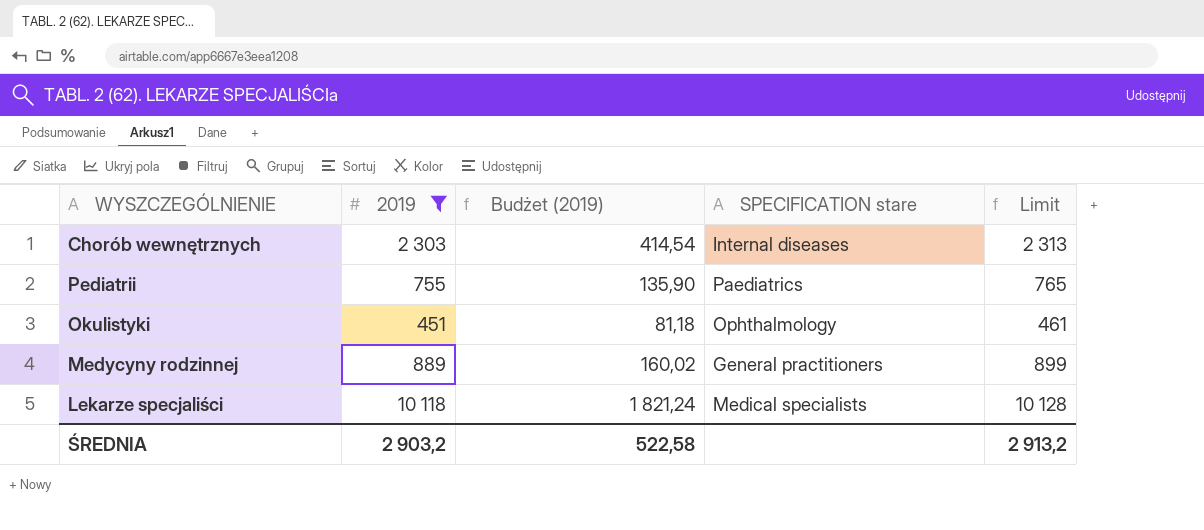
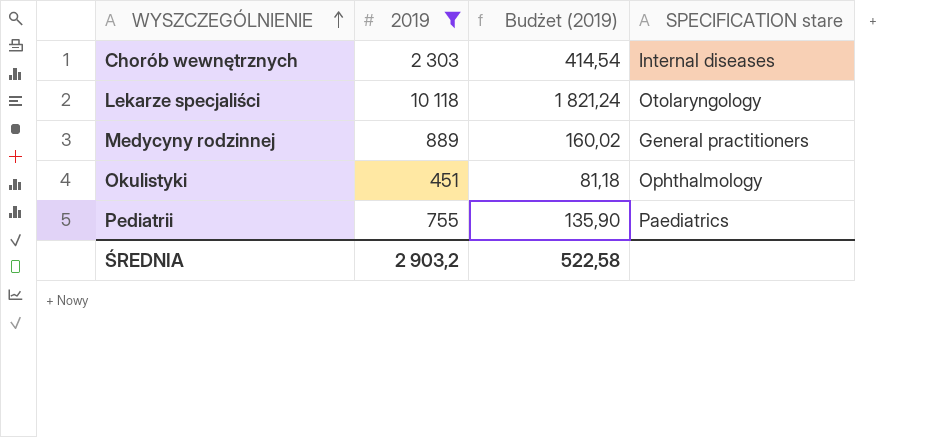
row order: none -> WYSZCZEGÓLNIENIE ascending
column Limit | formula: [2019] + 10 -> none
Lekarze specjaliści | SPECIFICATION stare: Medical specialists -> Otolaryngology

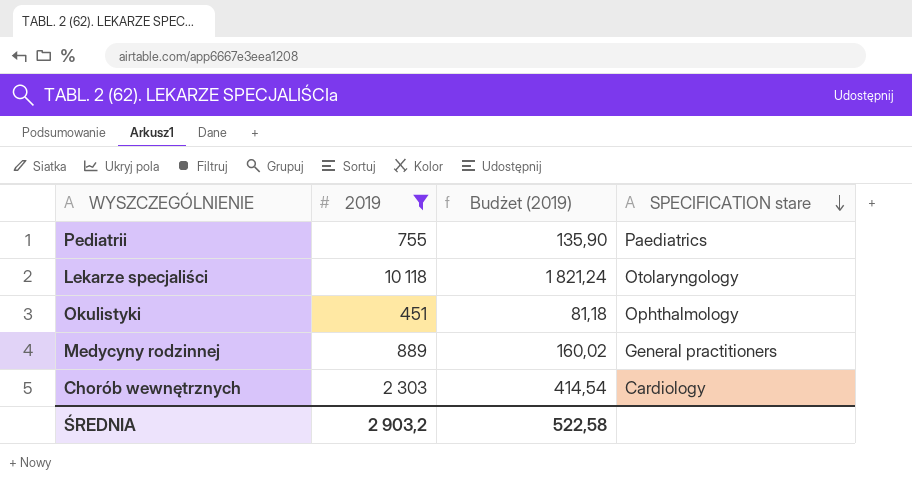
row order: WYSZCZEGÓLNIENIE ascending -> SPECIFICATION stare descending
Chorób wewnętrznych | SPECIFICATION stare: Internal diseases -> Cardiology

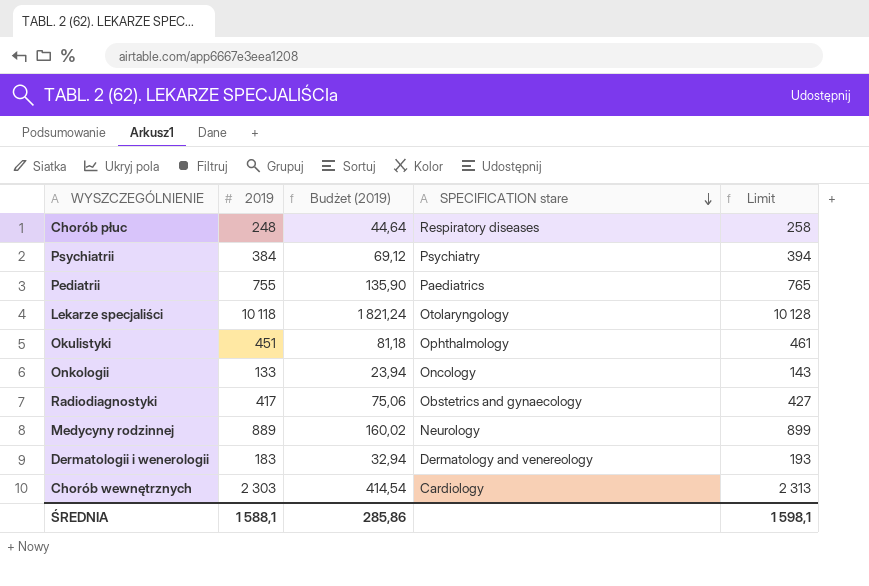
filter: 2019 >= 451 -> none
column Limit | formula: none -> [2019] + 10
Medycyny rodzinnej | SPECIFICATION stare: General practitioners -> Neurology
ŚREDNIA | 2019: 2 903,2 -> 1 588,1
ŚREDNIA | Budżet (2019): 522,58 -> 285,86

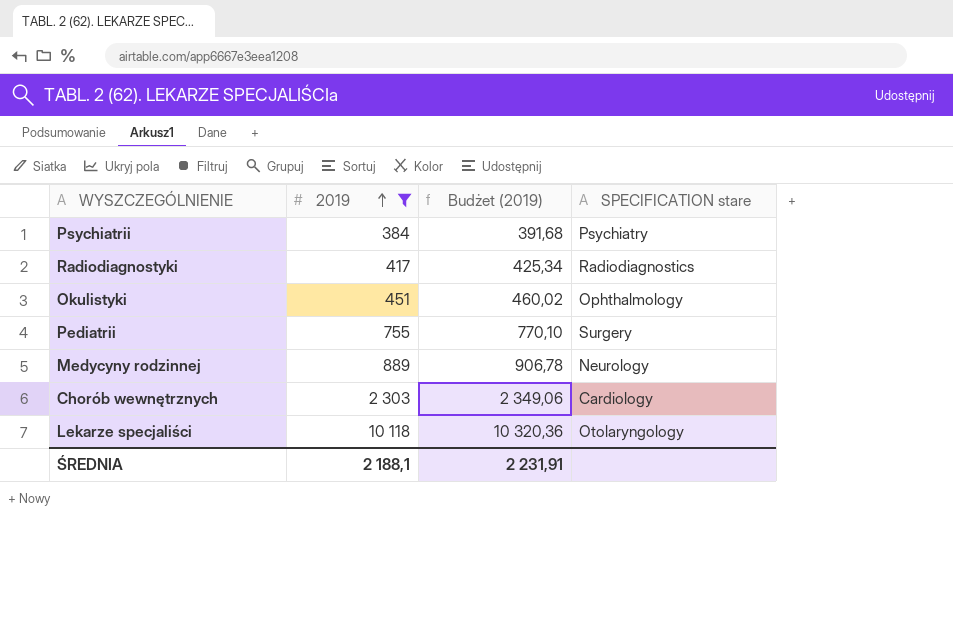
filter: none -> 2019 >= 384
row order: SPECIFICATION stare descending -> 2019 ascending
column Limit | formula: [2019] + 10 -> none
column Budżet (2019) | formula: [2019] * 0,18 -> [2019] * 1,02
Radiodiagnostyki | SPECIFICATION stare: Obstetrics and gynaecology -> Radiodiagnostics
Pediatrii | SPECIFICATION stare: Paediatrics -> Surgery
ŚREDNIA | 2019: 1 588,1 -> 2 188,1
ŚREDNIA | Budżet (2019): 285,86 -> 2 231,91

